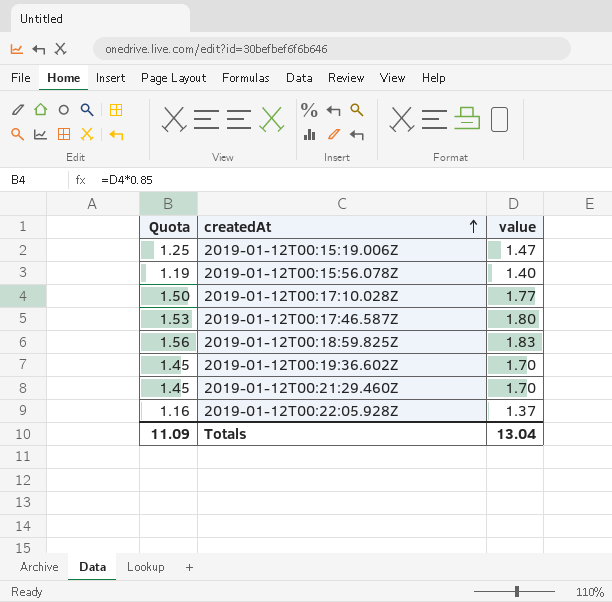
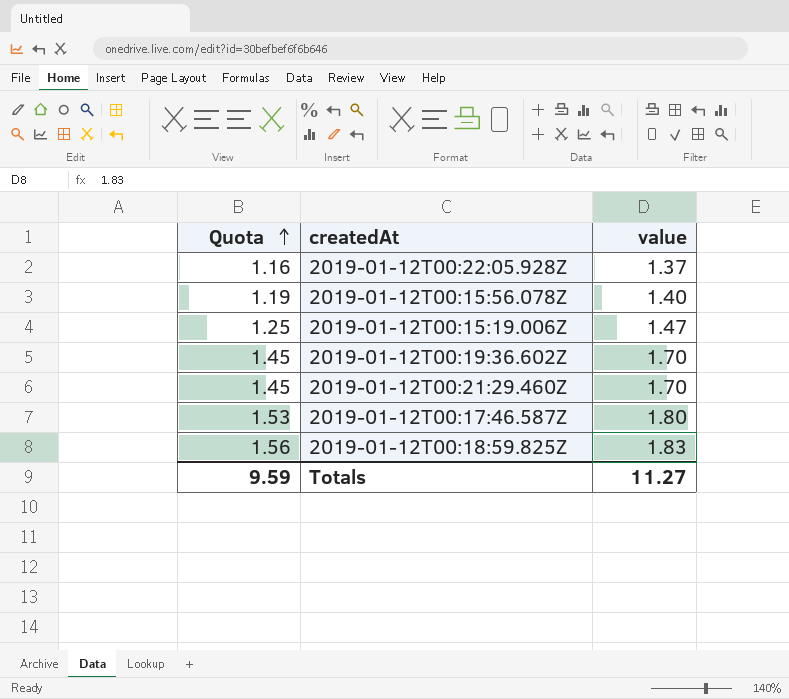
row order: createdAt ascending -> Quota ascending
row 2019-01-12T00:17:10.028Z: 1.50 | 1.77 -> none
Totals | Quota: 11.09 -> 9.59
Totals | value: 13.04 -> 11.27

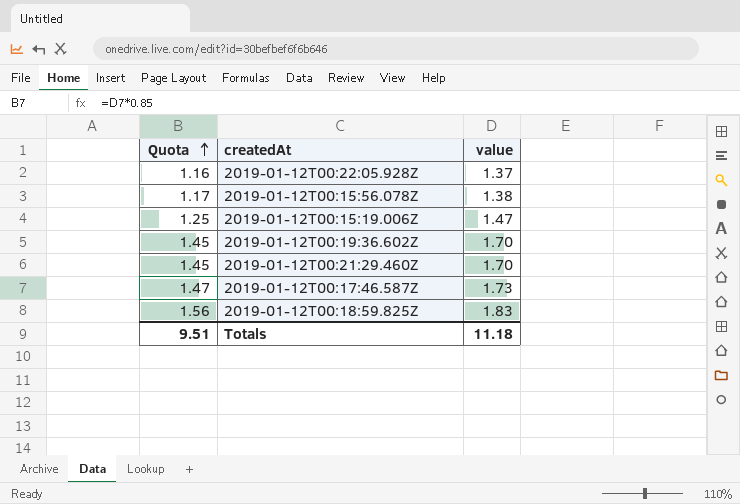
2019-01-12T00:15:56.078Z | Quota: 1.19 -> 1.17
2019-01-12T00:15:56.078Z | value: 1.40 -> 1.38
2019-01-12T00:17:46.587Z | Quota: 1.53 -> 1.47
2019-01-12T00:17:46.587Z | value: 1.80 -> 1.73
Totals | Quota: 9.59 -> 9.51
Totals | value: 11.27 -> 11.18

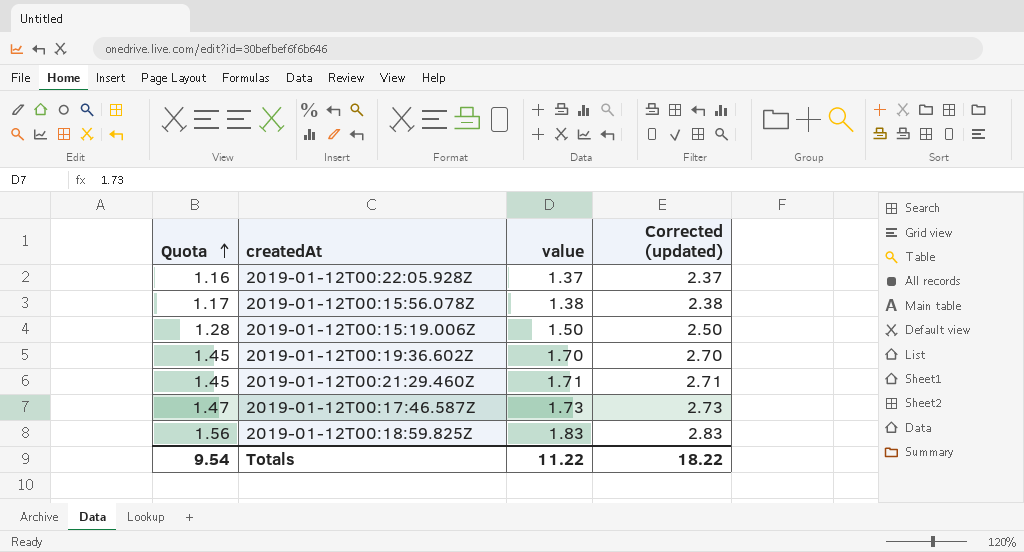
column Corrected (updated) | formula: none -> [value] + 1
2019-01-12T00:15:19.006Z | Quota: 1.25 -> 1.28
2019-01-12T00:15:19.006Z | value: 1.47 -> 1.50
2019-01-12T00:21:29.460Z | value: 1.70 -> 1.71
Totals | Quota: 9.51 -> 9.54
Totals | value: 11.18 -> 11.22

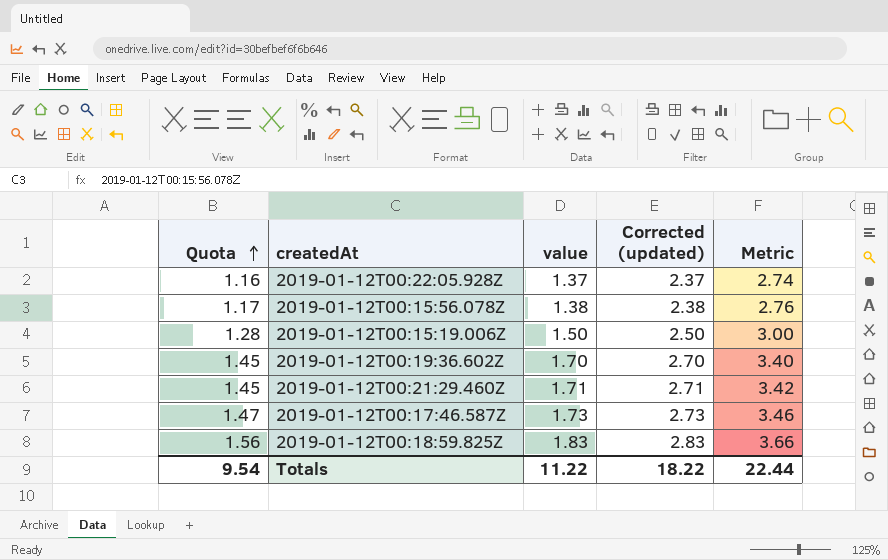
column Metric | formula: none -> [value] * 2

